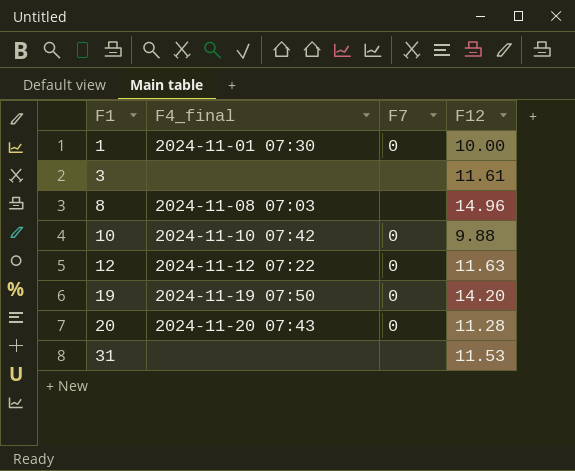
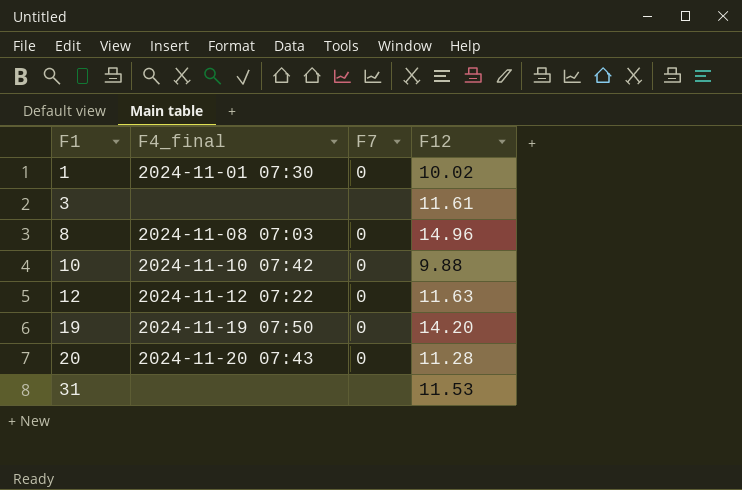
1 | F12: 10.00 -> 10.02
8 | F7: none -> 0

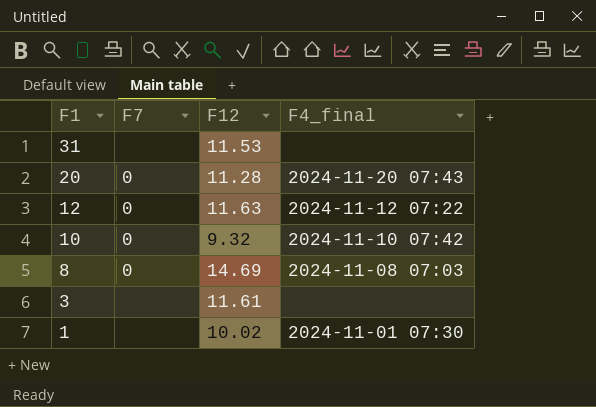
row order: F1 ascending -> F1 descending
column F4_final | position: 2 -> 4
row 19: 2024-11-19 07:50 | 0 | 14.20 -> none
10 | F12: 9.88 -> 9.32
8 | F12: 14.96 -> 14.69
1 | F7: 0 -> none

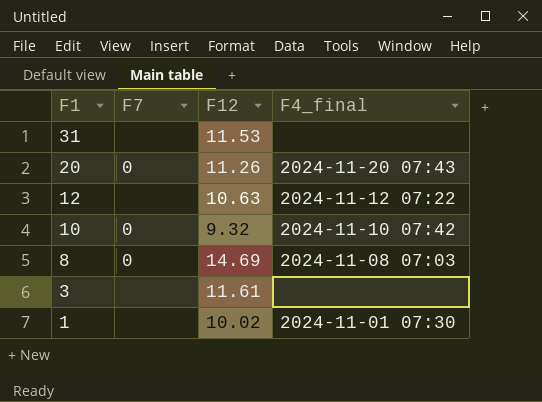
20 | F12: 11.28 -> 11.26
12 | F7: 0 -> none
12 | F12: 11.63 -> 10.63

